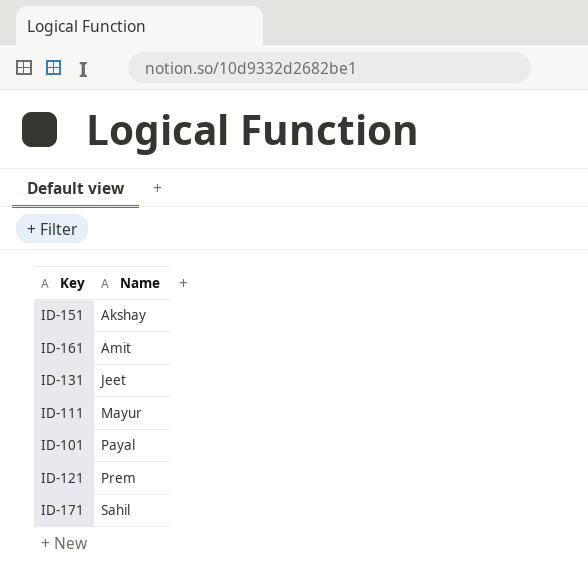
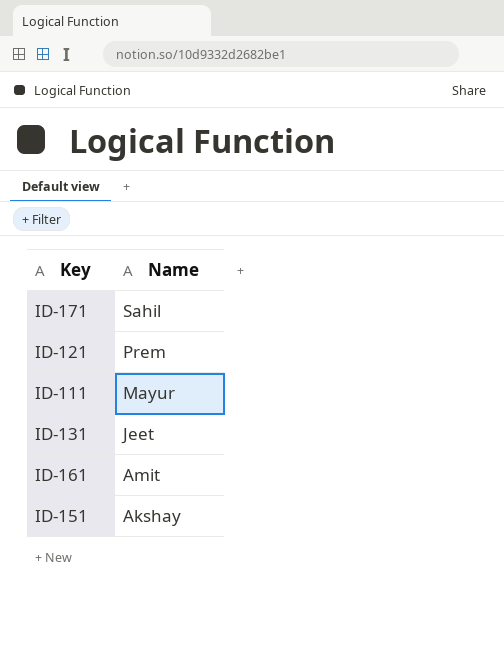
row order: Name ascending -> Name descending
row ID-101: Payal -> none

